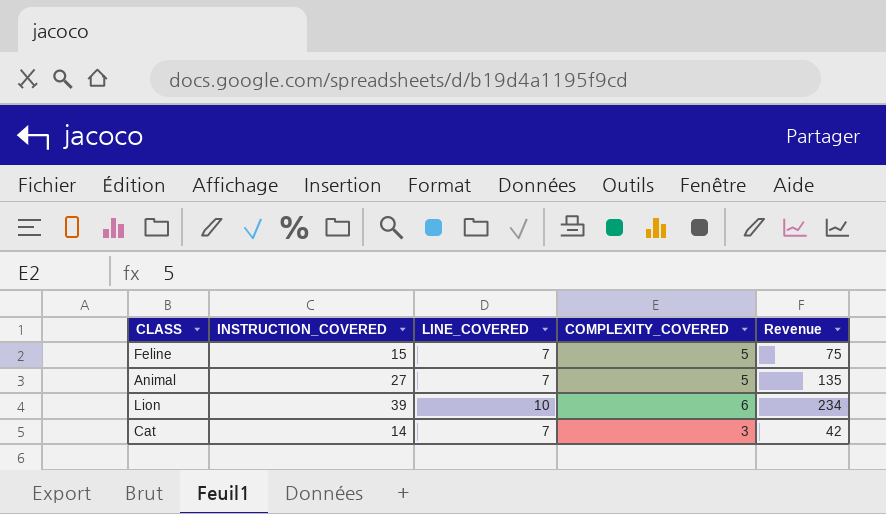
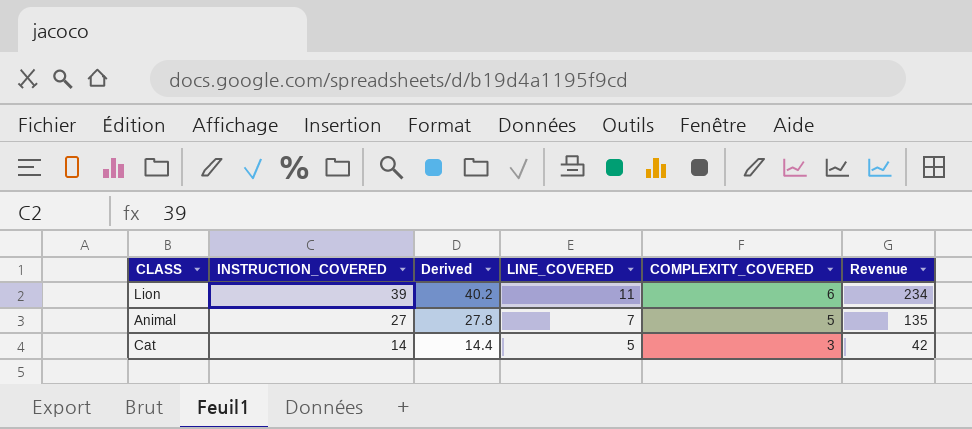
row order: none -> INSTRUCTION_COVERED descending
column Derived | formula: none -> [INSTRUCTION_COVERED] * 1.03
row Feline: 15 | 7 | 5 | 75 -> none
Lion | LINE_COVERED: 10 -> 11
Cat | LINE_COVERED: 7 -> 5

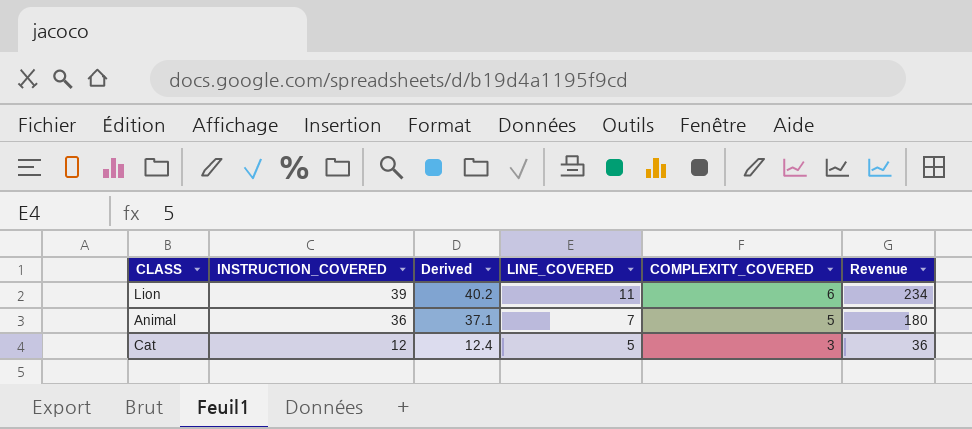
Animal | INSTRUCTION_COVERED: 27 -> 36
Animal | Derived: 27.8 -> 37.1
Animal | Revenue: 135 -> 180
Cat | INSTRUCTION_COVERED: 14 -> 12
Cat | Derived: 14.4 -> 12.4
Cat | Revenue: 42 -> 36

